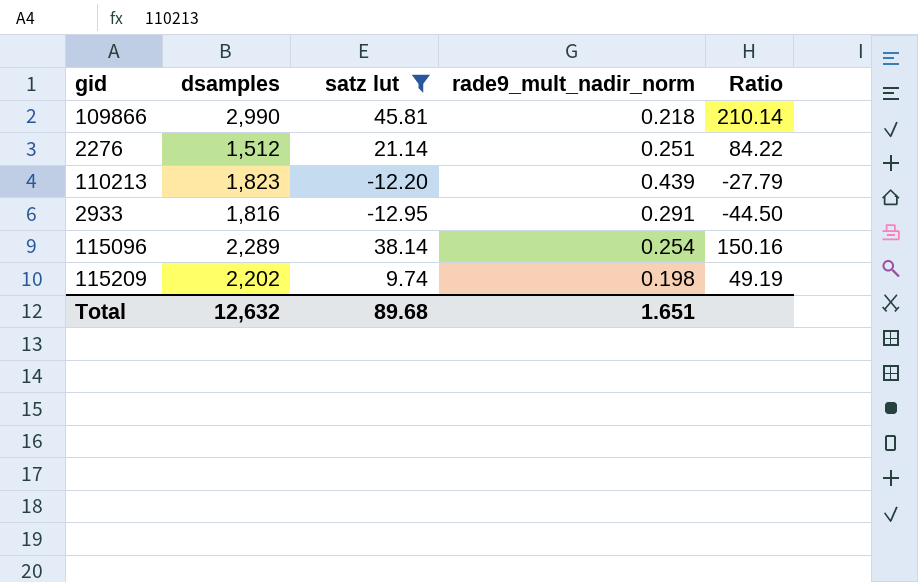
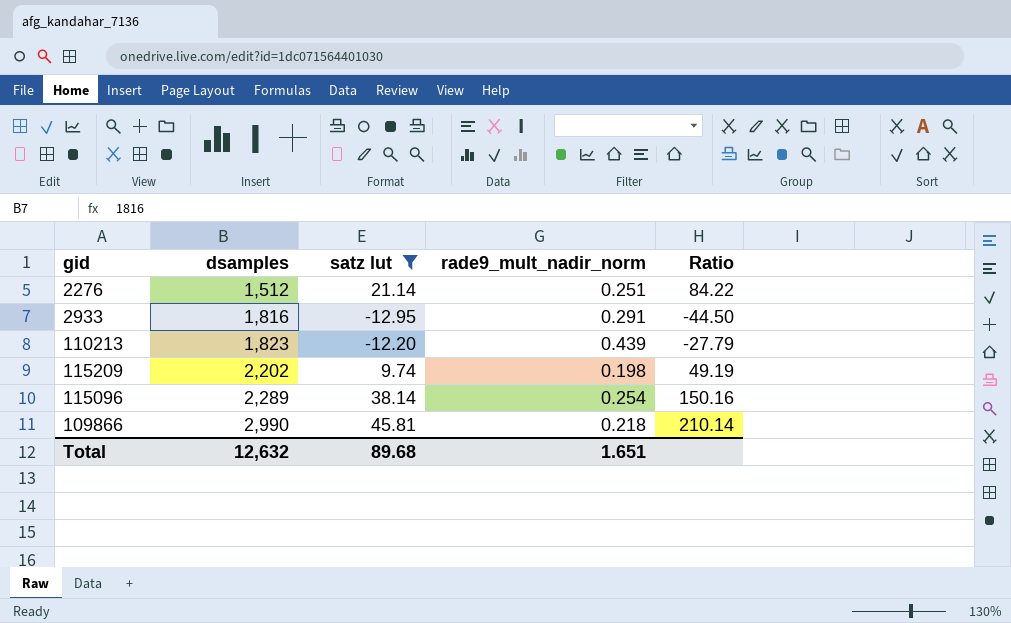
row order: none -> dsamples ascending

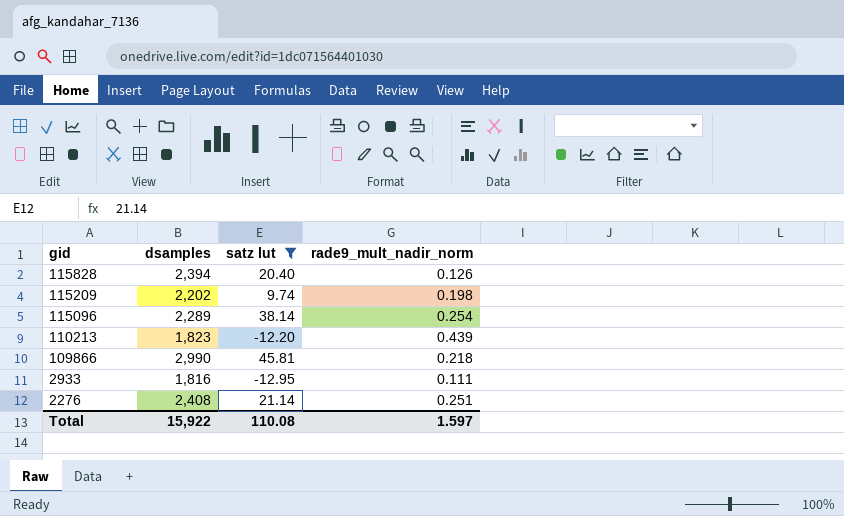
row order: dsamples ascending -> gid descending
column Ratio | formula: [satz lut] / [rade9_mult_nadir_norm] -> none
row 115828: none -> 2,394 | 20.40 | 0.126
2933 | rade9_mult_nadir_norm: 0.291 -> 0.111
2276 | dsamples: 1,512 -> 2,408
Total | dsamples: 12,632 -> 15,922
Total | satz lut: 89.68 -> 110.08
Total | rade9_mult_nadir_norm: 1.651 -> 1.597

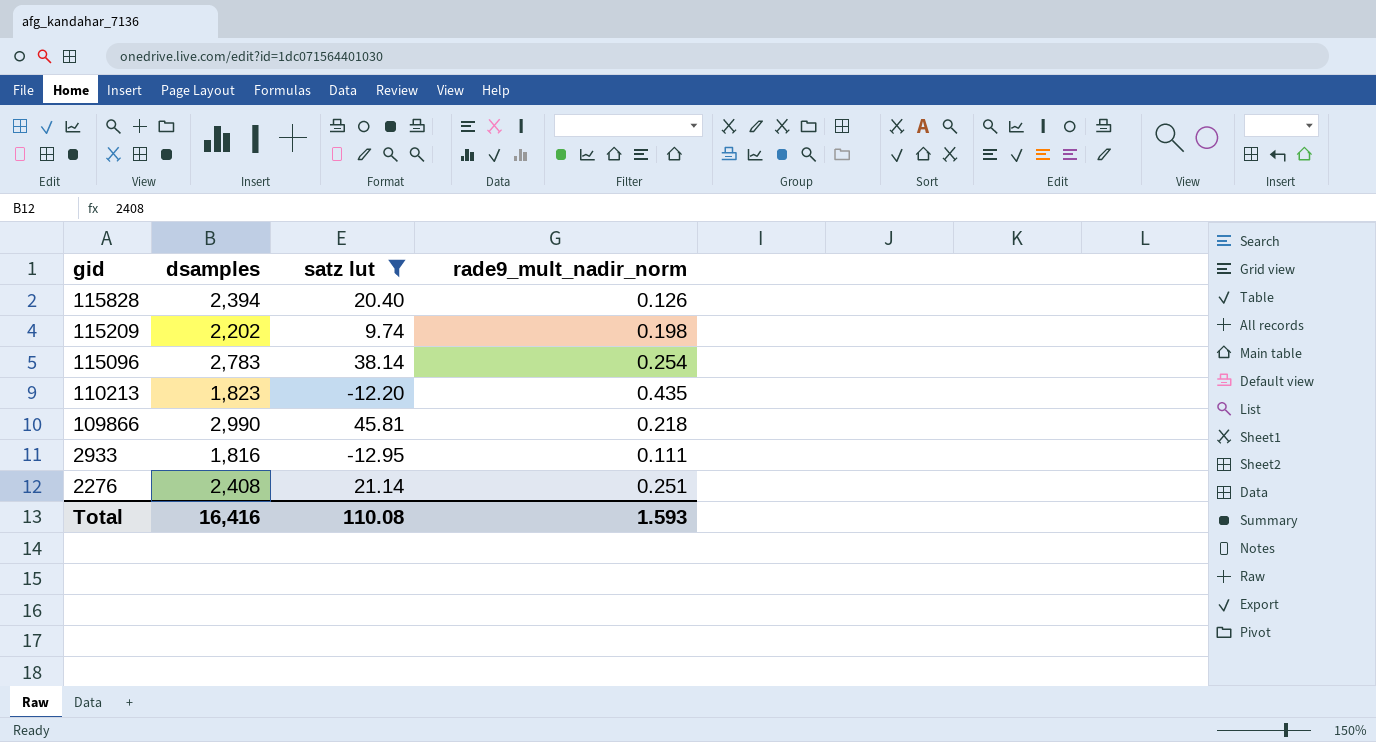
115096 | dsamples: 2,289 -> 2,783
110213 | rade9_mult_nadir_norm: 0.439 -> 0.435
Total | dsamples: 15,922 -> 16,416
Total | rade9_mult_nadir_norm: 1.597 -> 1.593

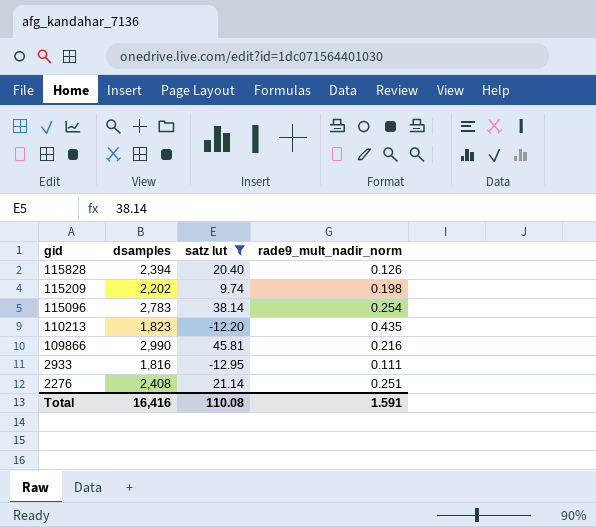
109866 | rade9_mult_nadir_norm: 0.218 -> 0.216
Total | rade9_mult_nadir_norm: 1.593 -> 1.591

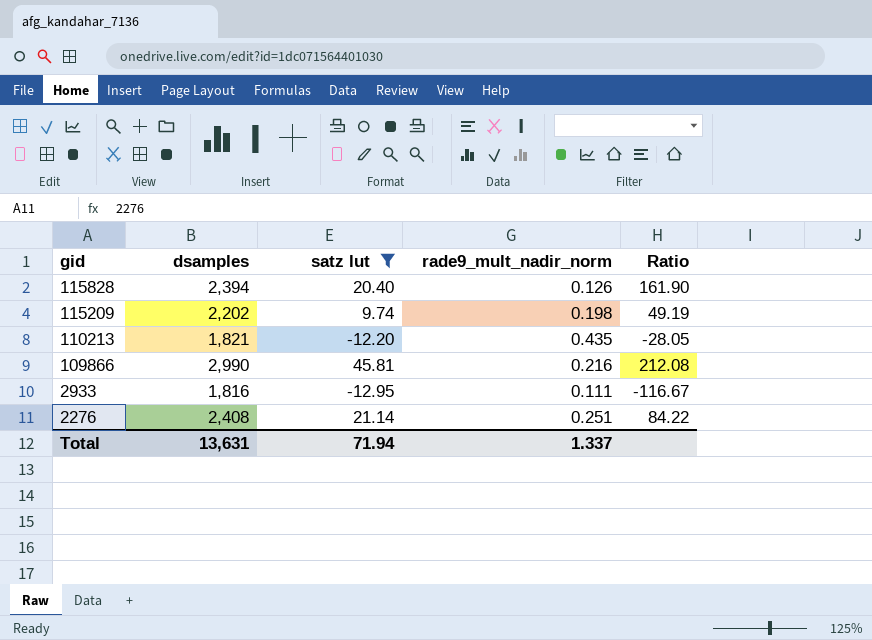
column Ratio | formula: none -> [satz lut] / [rade9_mult_nadir_norm]
row 115096: 2,783 | 38.14 | 0.254 -> none
110213 | dsamples: 1,823 -> 1,821
Total | dsamples: 16,416 -> 13,631
Total | satz lut: 110.08 -> 71.94
Total | rade9_mult_nadir_norm: 1.591 -> 1.337

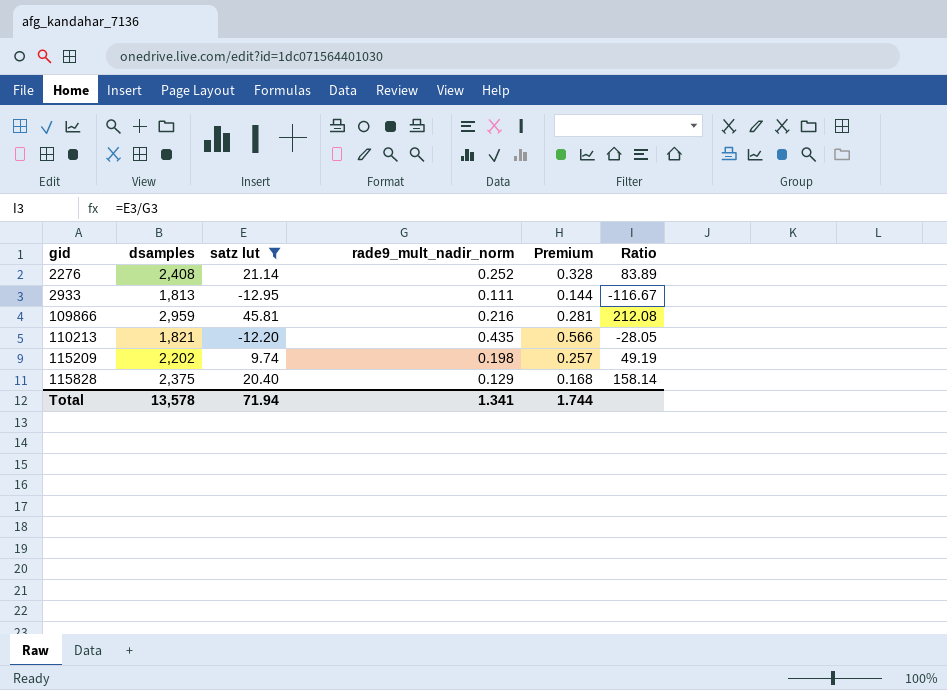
row order: gid descending -> gid ascending
column Premium | formula: none -> [rade9_mult_nadir_norm] * 1.3
2276 | rade9_mult_nadir_norm: 0.251 -> 0.252
2276 | Ratio: 84.22 -> 83.89
2933 | dsamples: 1,816 -> 1,813
109866 | dsamples: 2,990 -> 2,959
115828 | dsamples: 2,394 -> 2,375
115828 | rade9_mult_nadir_norm: 0.126 -> 0.129
115828 | Ratio: 161.90 -> 158.14
Total | dsamples: 13,631 -> 13,578
Total | rade9_mult_nadir_norm: 1.337 -> 1.341

